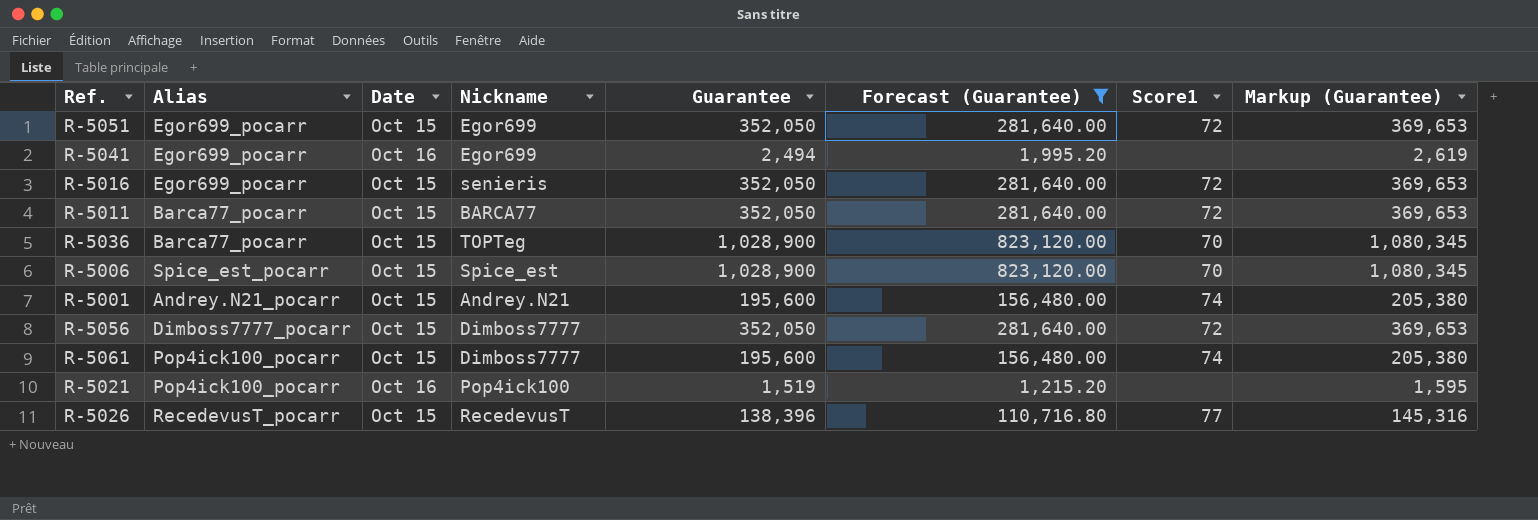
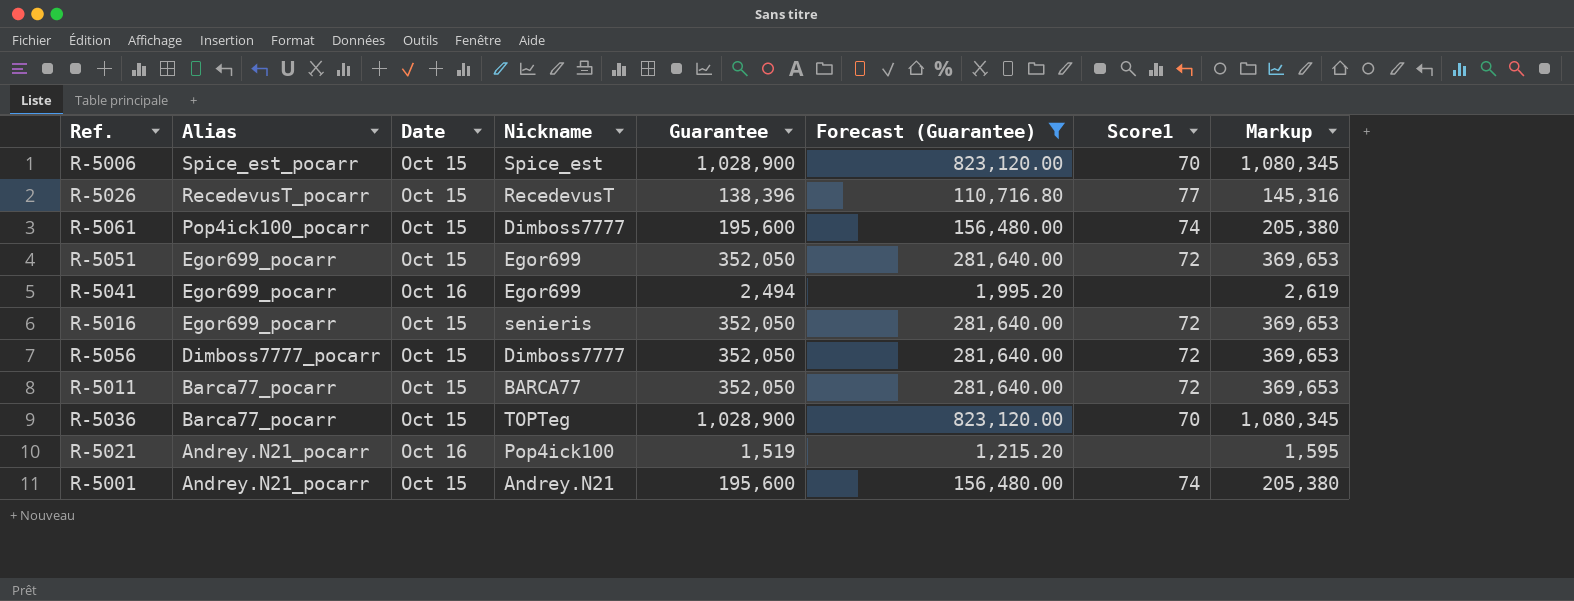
row order: none -> Alias descending
column name: Markup (Guarantee) -> Markup
R-5021 | Alias: Pop4ick100_pocarr -> Andrey.N21_pocarr

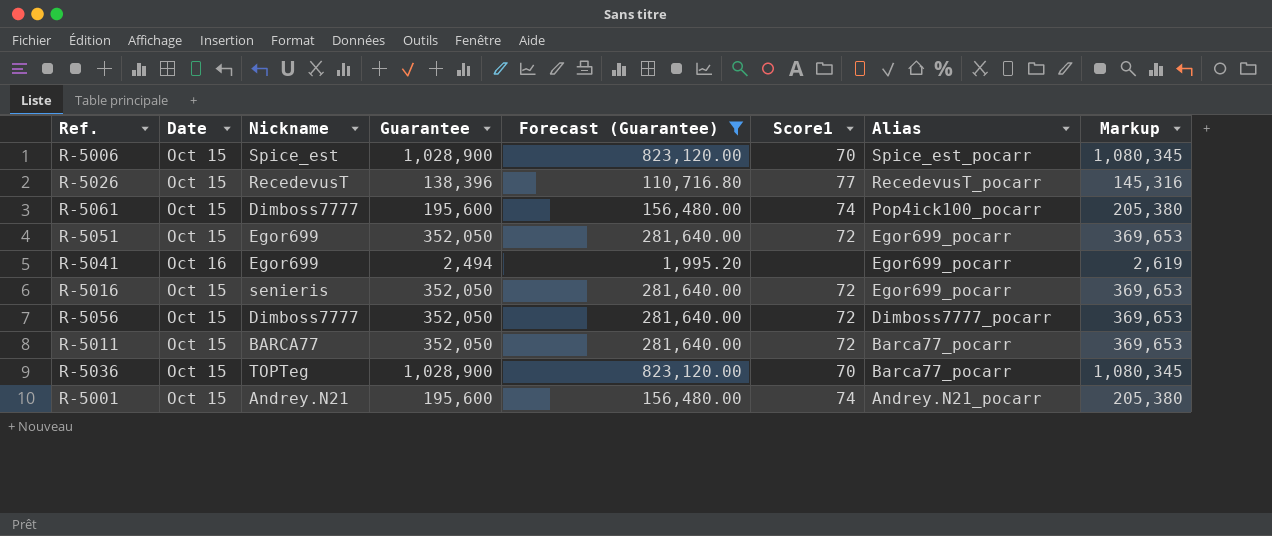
column Alias | position: 2 -> 7
row R-5021: Andrey.N21_pocarr | Oct 16 | Pop4ick100 | 1,519 | 1,215.20 | none | 1,595 -> none

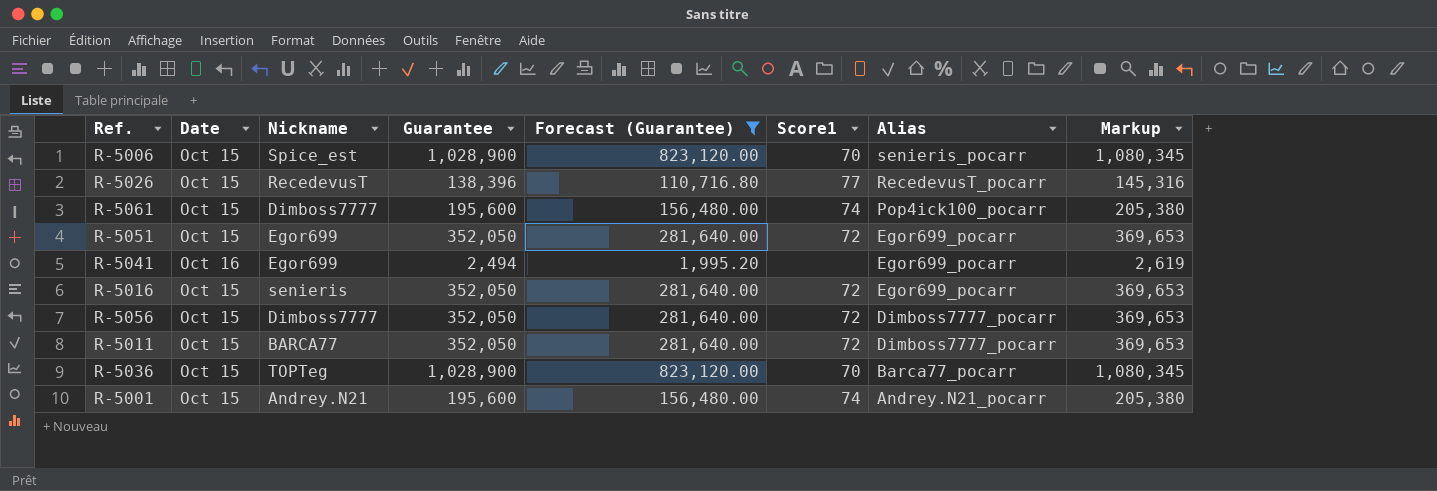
R-5006 | Alias: Spice_est_pocarr -> senieris_pocarr
R-5011 | Alias: Barca77_pocarr -> Dimboss7777_pocarr

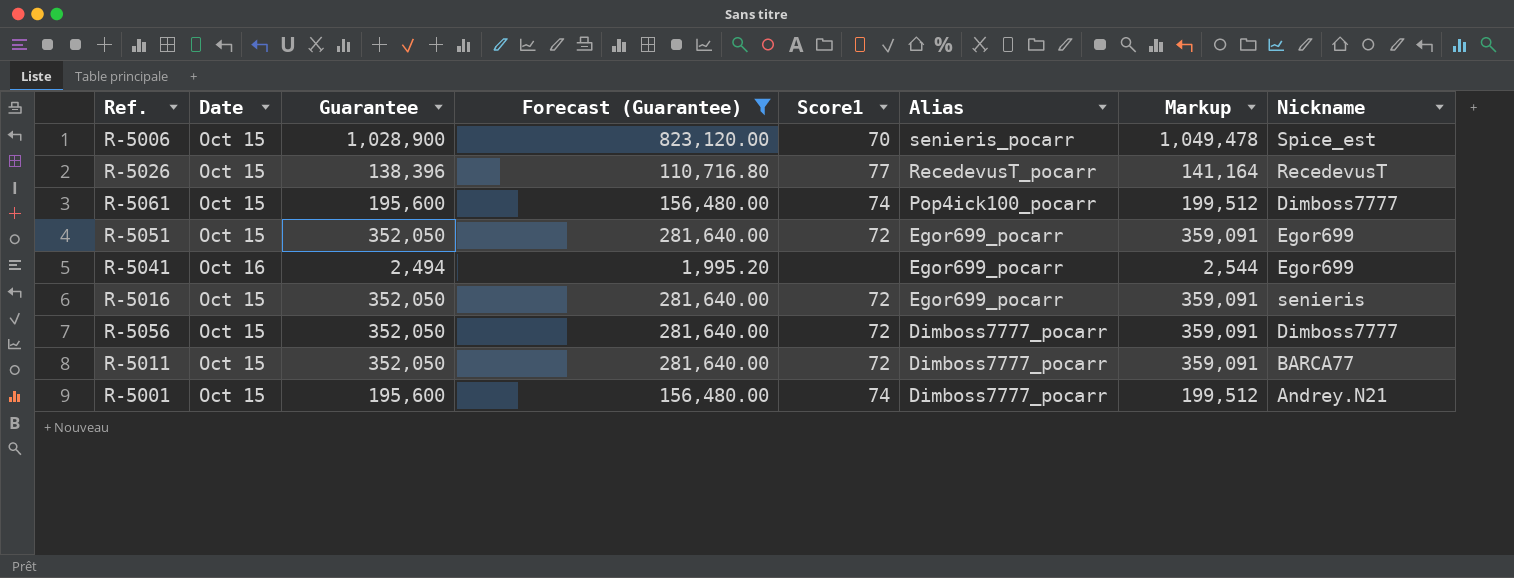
column Markup | formula: [Guarantee] * 1.05 -> [Guarantee] * 1.02
column Nickname | position: 3 -> 8
row R-5036: Oct 15 | TOPTeg | 1,028,900 | 823,120.00 | 70 | Barca77_pocarr | 1,080,345 -> none
R-5001 | Alias: Andrey.N21_pocarr -> Dimboss7777_pocarr

